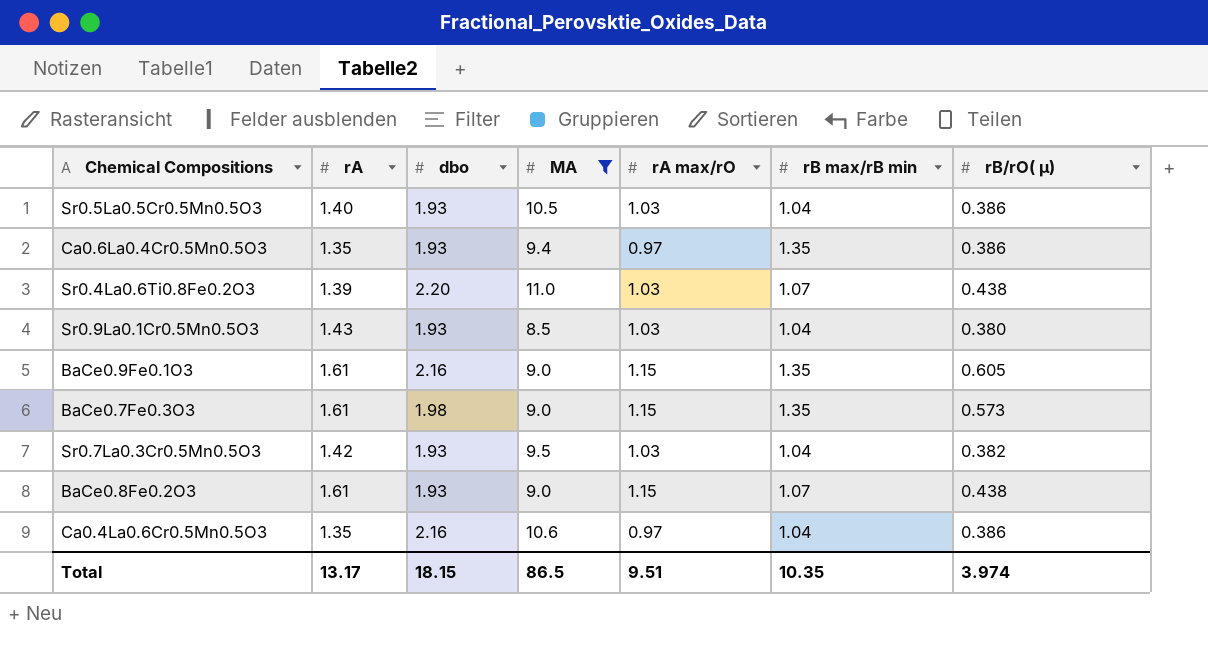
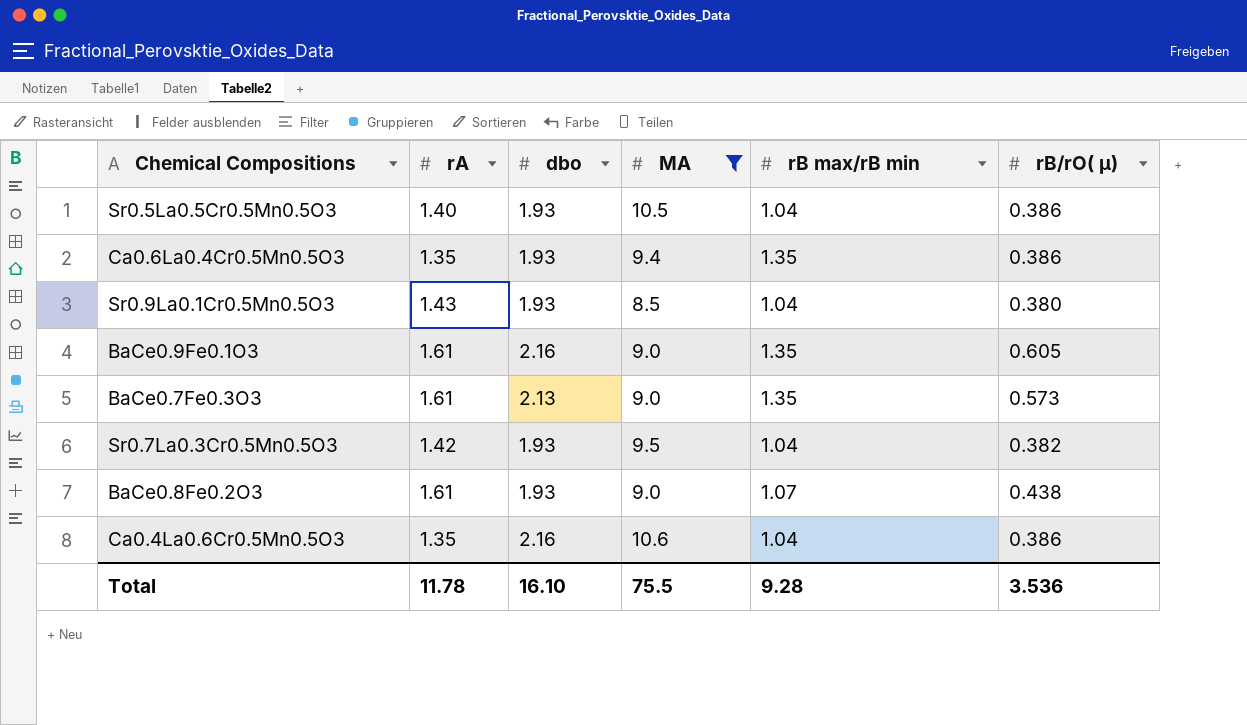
column rA max/rO | position: 5 -> none
row Sr0.4La0.6Ti0.8Fe0.2O3: 1.39 | 2.20 | 11.0 | 1.03 | 1.07 | 0.438 -> none
BaCe0.7Fe0.3O3 | dbo: 1.98 -> 2.13
Total | rA: 13.17 -> 11.78
Total | dbo: 18.15 -> 16.10
Total | MA: 86.5 -> 75.5
Total | rB max/rB min: 10.35 -> 9.28
Total | rB/rO( µ): 3.974 -> 3.536

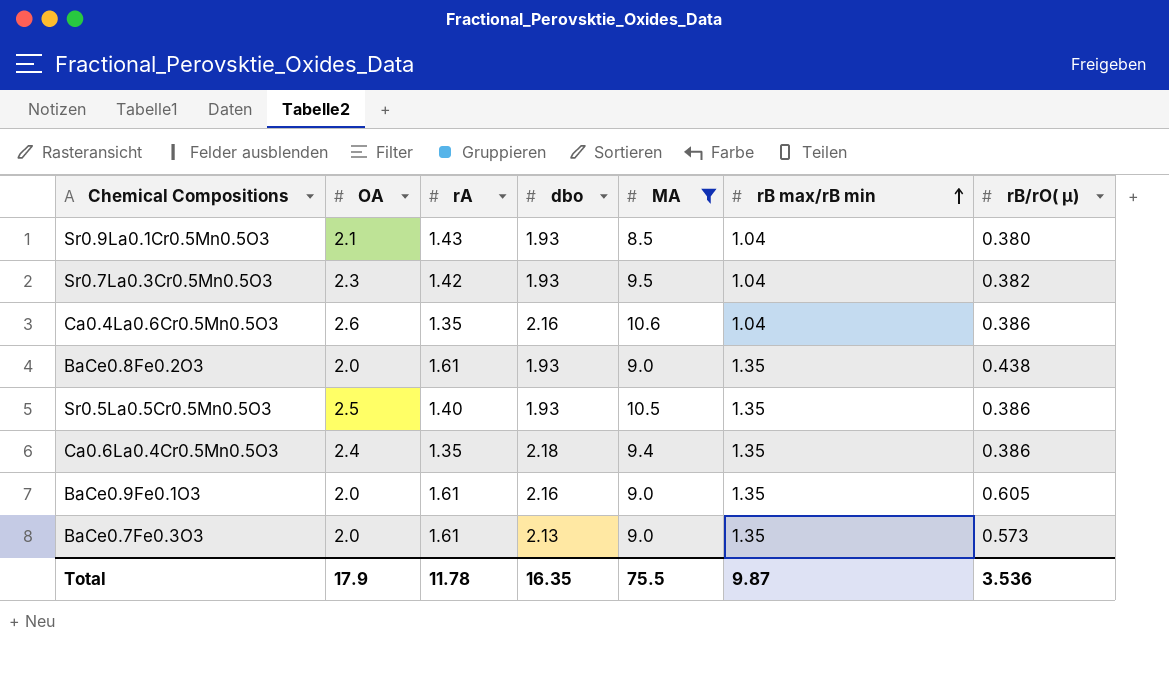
row order: none -> rB max/rB min ascending
column OA | position: none -> 2
BaCe0.8Fe0.2O3 | rB max/rB min: 1.07 -> 1.35
Sr0.5La0.5Cr0.5Mn0.5O3 | rB max/rB min: 1.04 -> 1.35
Ca0.6La0.4Cr0.5Mn0.5O3 | dbo: 1.93 -> 2.18
Total | dbo: 16.10 -> 16.35
Total | rB max/rB min: 9.28 -> 9.87

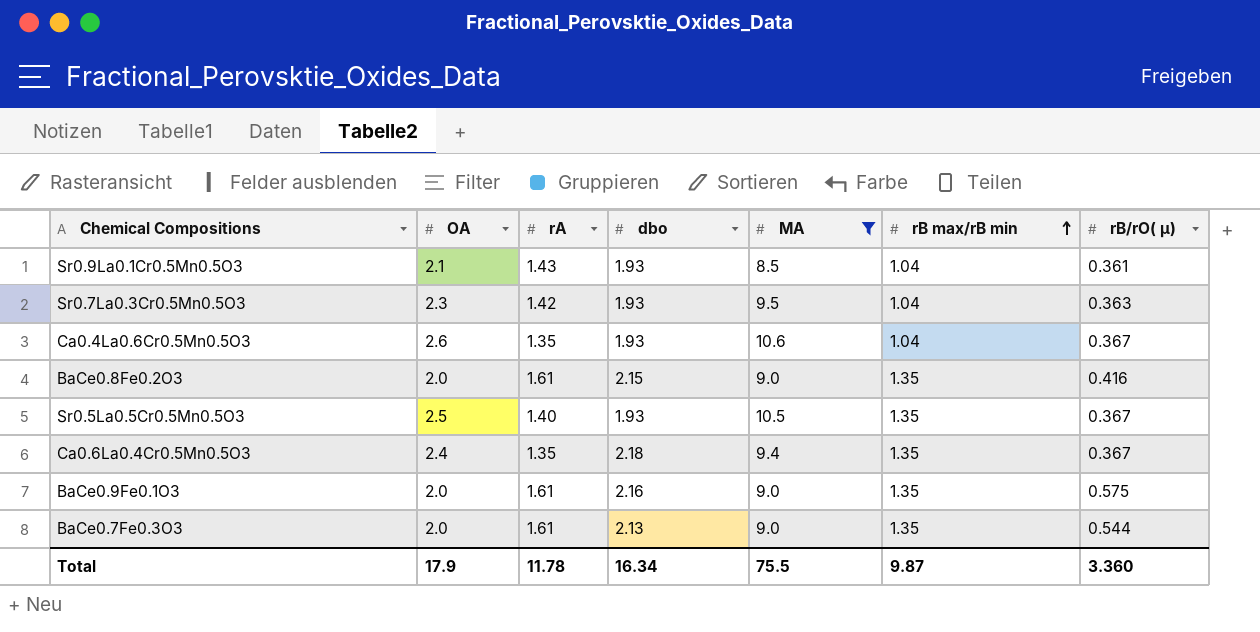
Sr0.9La0.1Cr0.5Mn0.5O3 | rB/rO( µ): 0.380 -> 0.361
Sr0.7La0.3Cr0.5Mn0.5O3 | rB/rO( µ): 0.382 -> 0.363
Ca0.4La0.6Cr0.5Mn0.5O3 | dbo: 2.16 -> 1.93
Ca0.4La0.6Cr0.5Mn0.5O3 | rB/rO( µ): 0.386 -> 0.367
BaCe0.8Fe0.2O3 | dbo: 1.93 -> 2.15
BaCe0.8Fe0.2O3 | rB/rO( µ): 0.438 -> 0.416
Sr0.5La0.5Cr0.5Mn0.5O3 | rB/rO( µ): 0.386 -> 0.367
Ca0.6La0.4Cr0.5Mn0.5O3 | rB/rO( µ): 0.386 -> 0.367
BaCe0.9Fe0.1O3 | rB/rO( µ): 0.605 -> 0.575
BaCe0.7Fe0.3O3 | rB/rO( µ): 0.573 -> 0.544
Total | dbo: 16.35 -> 16.34
Total | rB/rO( µ): 3.536 -> 3.360

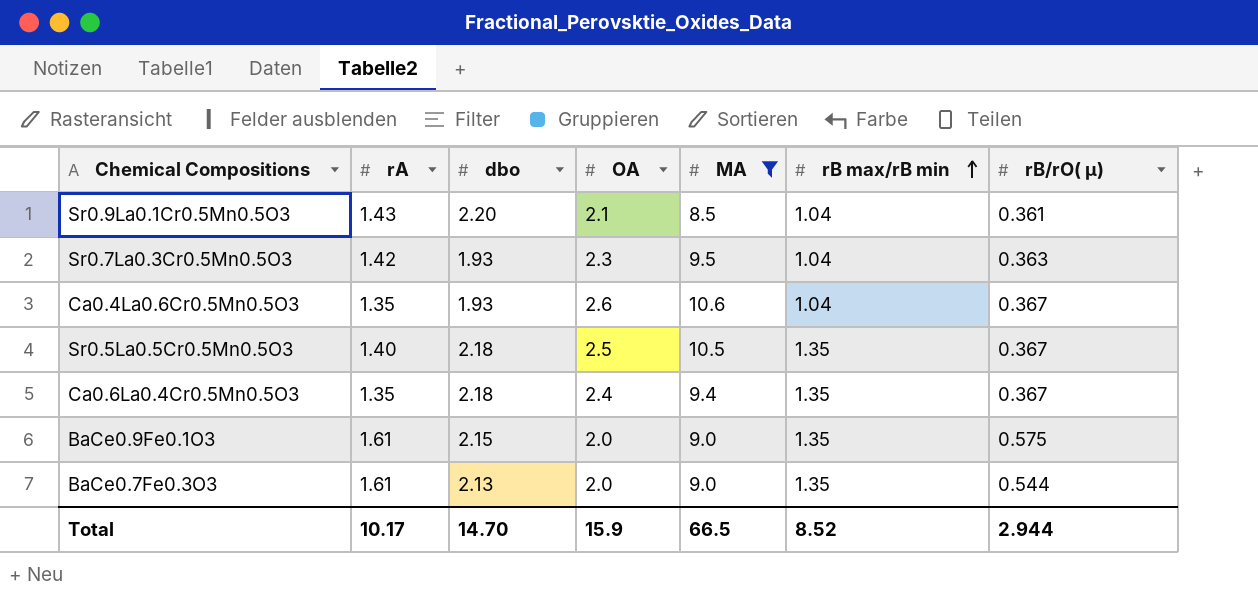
column OA | position: 2 -> 4
row BaCe0.8Fe0.2O3: 2.0 | 1.61 | 2.15 | 9.0 | 1.35 | 0.416 -> none
Sr0.9La0.1Cr0.5Mn0.5O3 | dbo: 1.93 -> 2.20
Sr0.5La0.5Cr0.5Mn0.5O3 | dbo: 1.93 -> 2.18
BaCe0.9Fe0.1O3 | dbo: 2.16 -> 2.15
Total | rA: 11.78 -> 10.17
Total | dbo: 16.34 -> 14.70
Total | OA: 17.9 -> 15.9
Total | MA: 75.5 -> 66.5
Total | rB max/rB min: 9.87 -> 8.52
Total | rB/rO( µ): 3.360 -> 2.944

